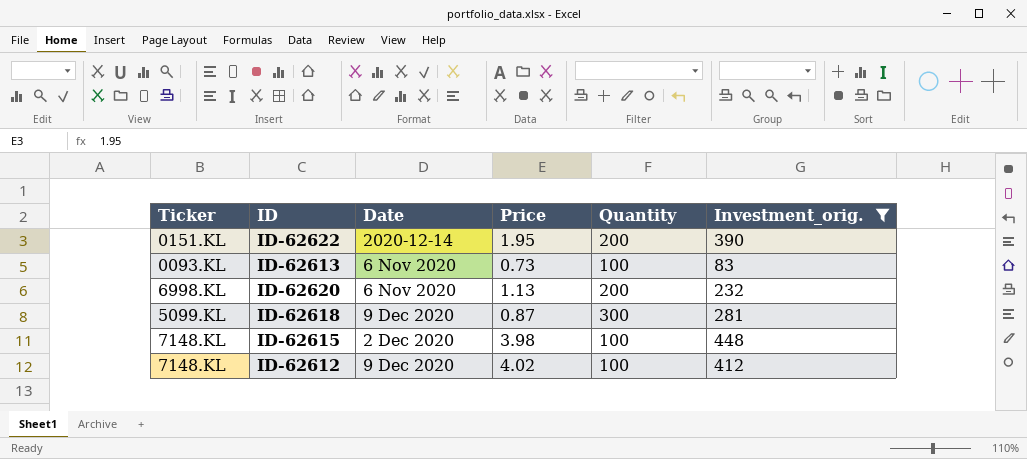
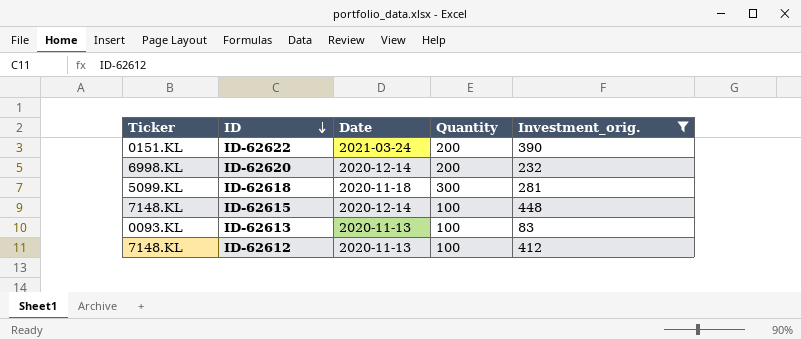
row order: none -> ID descending
column Price | position: 4 -> none
ID-62622 | Date: 2020-12-14 -> 2021-03-24
ID-62620 | Date: 6 Nov 2020 -> 2020-12-14
ID-62618 | Date: 9 Dec 2020 -> 2020-11-18
ID-62615 | Date: 2 Dec 2020 -> 2020-12-14
ID-62613 | Date: 6 Nov 2020 -> 2020-11-13
ID-62612 | Date: 9 Dec 2020 -> 2020-11-13

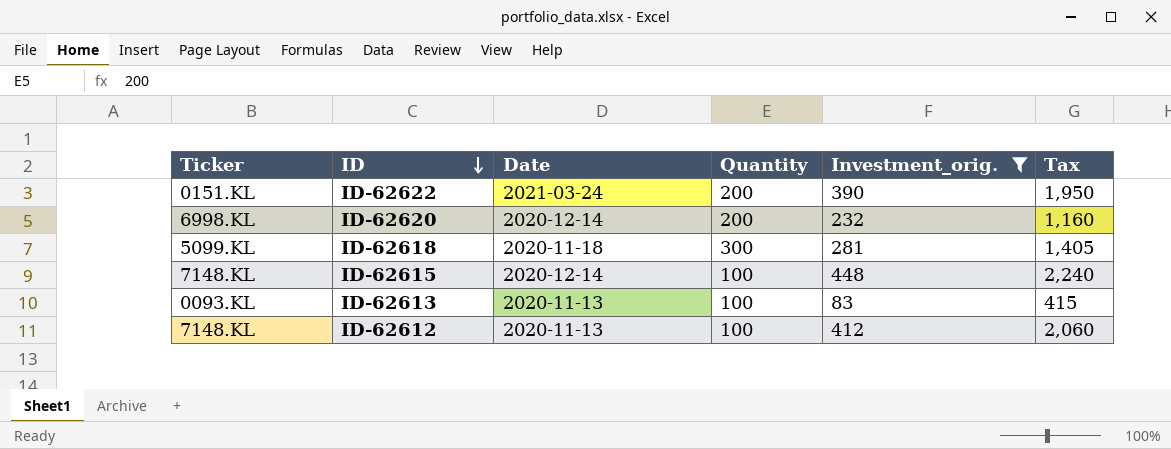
column Tax | formula: none -> [Investment_orig.] * 5

